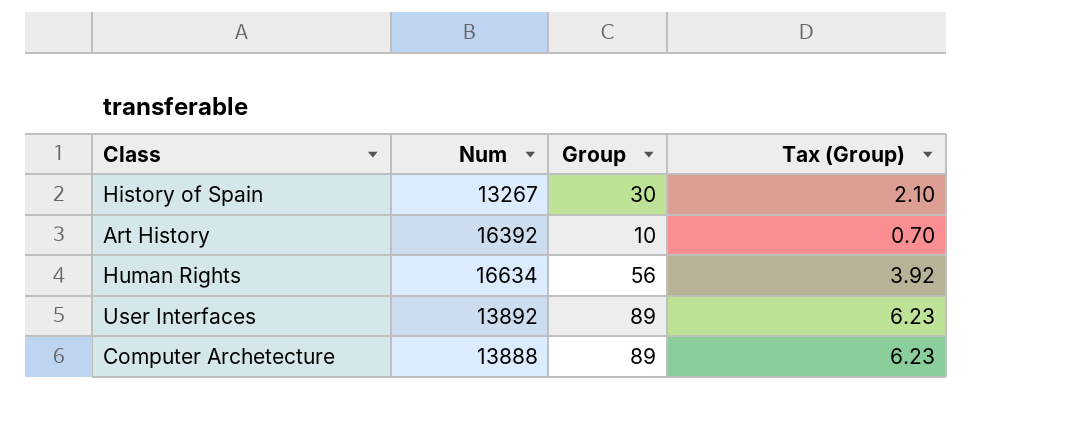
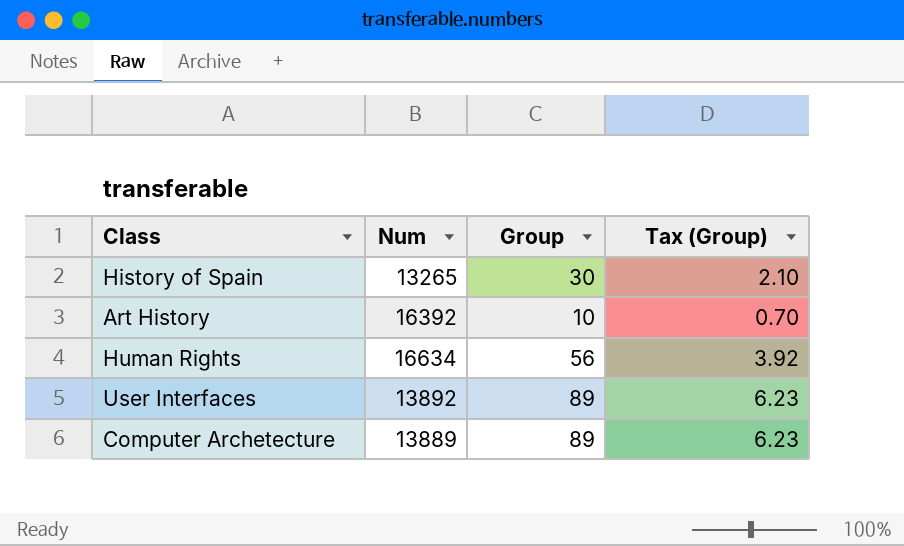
History of Spain | Num: 13267 -> 13265
Computer Archetecture | Num: 13888 -> 13889

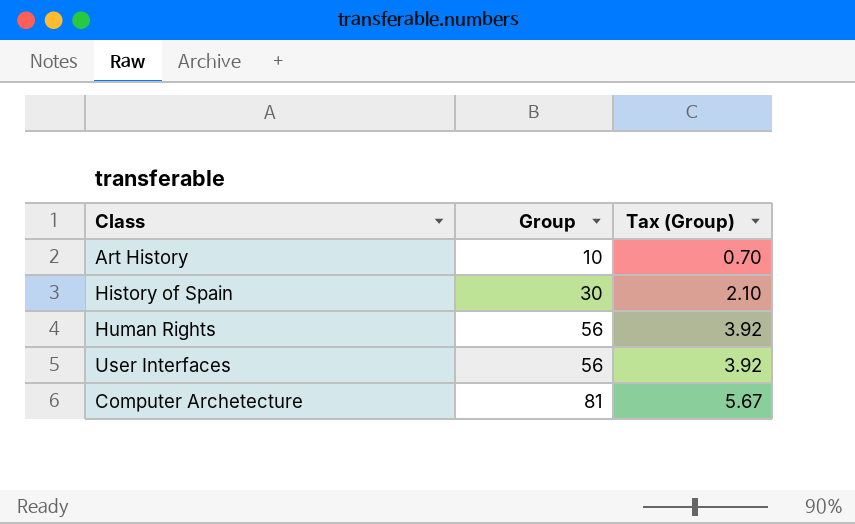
row order: none -> Group ascending
column Num | position: 2 -> none
User Interfaces | Group: 89 -> 56
User Interfaces | Tax (Group): 6.23 -> 3.92
Computer Archetecture | Group: 89 -> 81
Computer Archetecture | Tax (Group): 6.23 -> 5.67

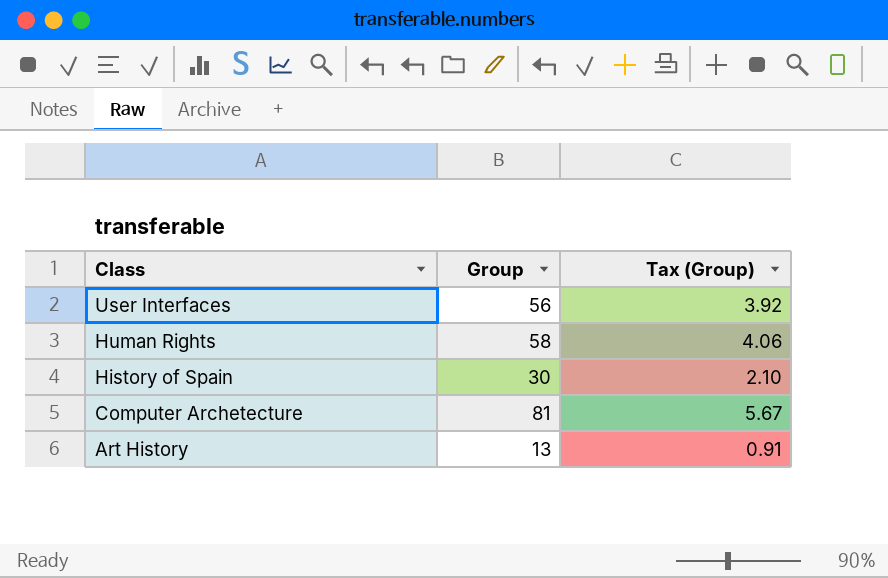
row order: Group ascending -> Class descending
Human Rights | Group: 56 -> 58
Human Rights | Tax (Group): 3.92 -> 4.06
Art History | Group: 10 -> 13
Art History | Tax (Group): 0.70 -> 0.91

